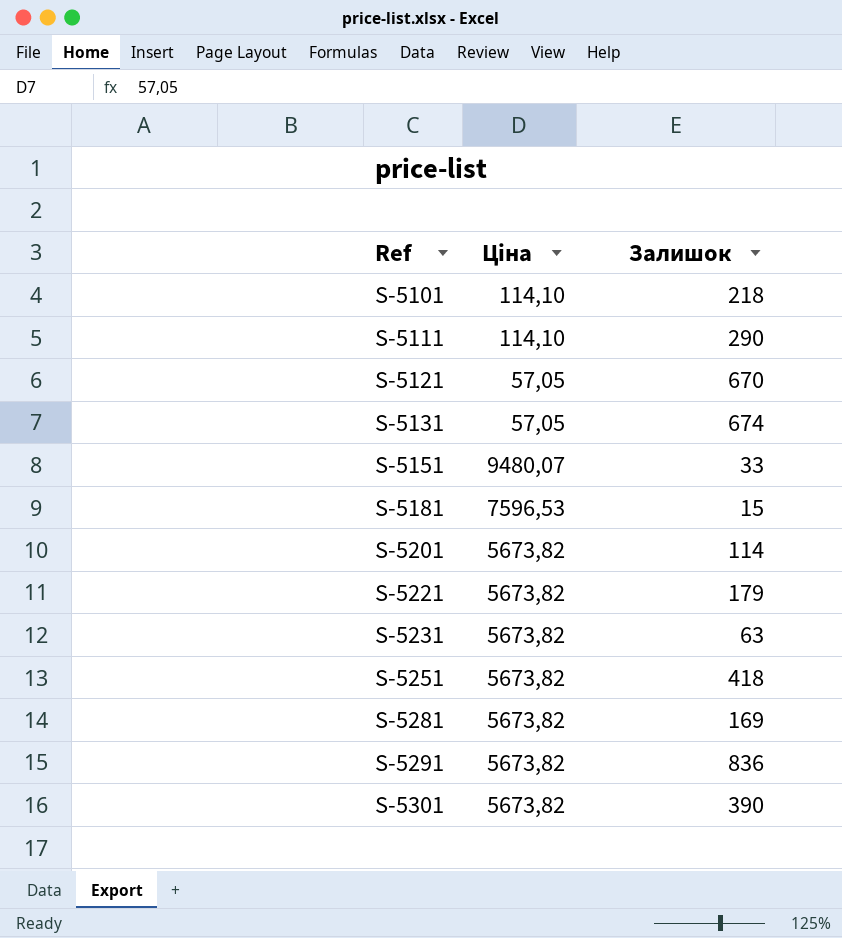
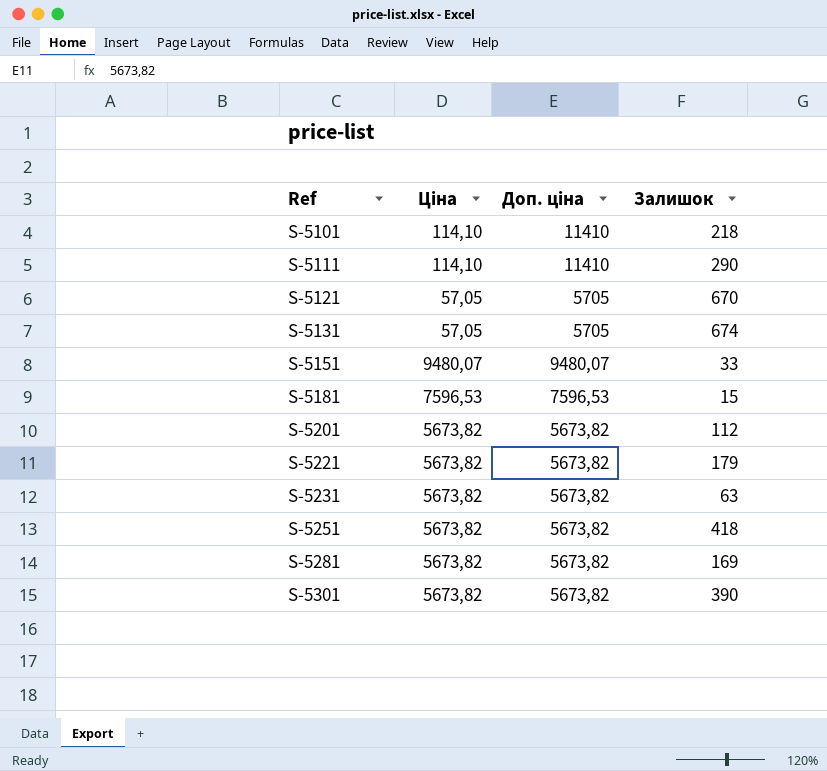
column Доп. ціна | position: none -> 3
row S-5291: 5673,82 | 836 -> none
S-5201 | Залишок: 114 -> 112

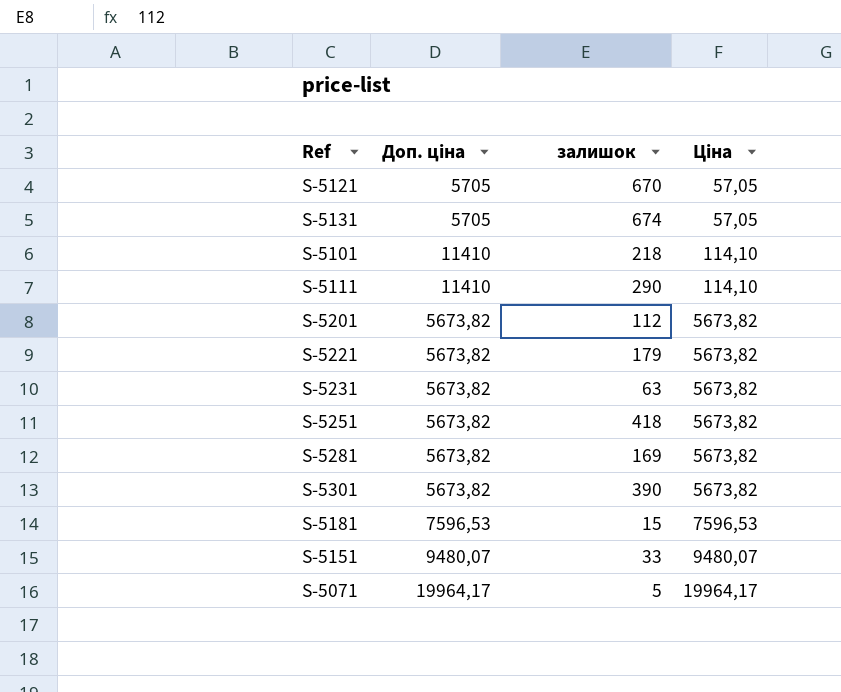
row order: Ref ascending -> Ціна ascending
column name: Залишок -> залишок
column Ціна | position: 2 -> 4
row S-5071: none -> 19964,17 | 5 | 19964,17

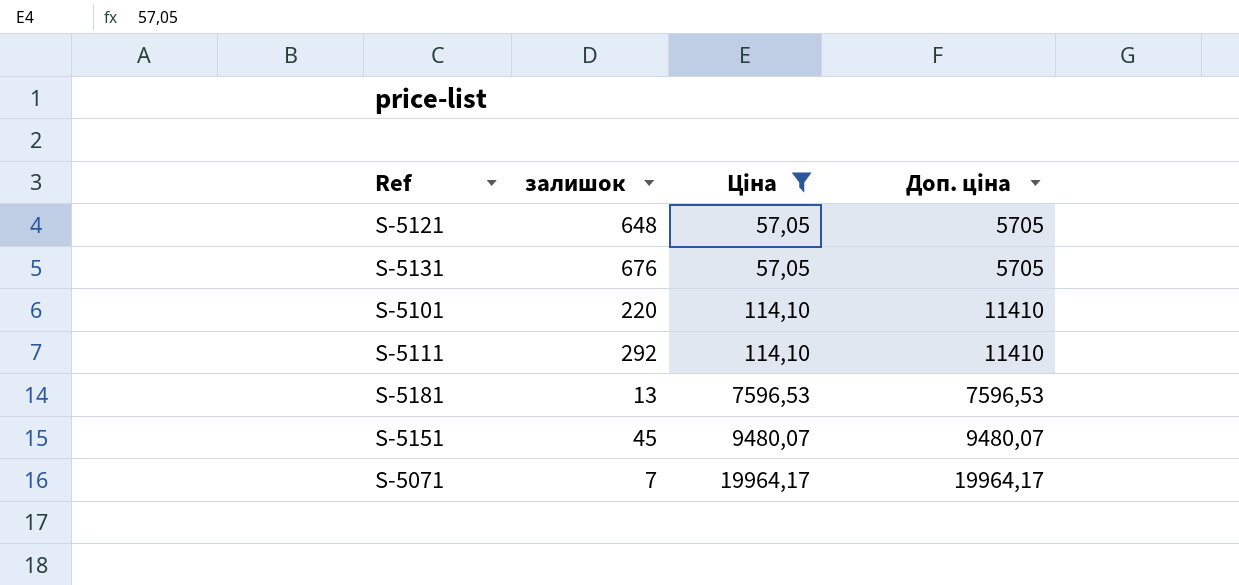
filter: none -> Ціна != 5673,82
column Доп. ціна | position: 2 -> 4
S-5121 | залишок: 670 -> 648
S-5131 | залишок: 674 -> 676
S-5101 | залишок: 218 -> 220
S-5111 | залишок: 290 -> 292
S-5181 | залишок: 15 -> 13
S-5151 | залишок: 33 -> 45
S-5071 | залишок: 5 -> 7

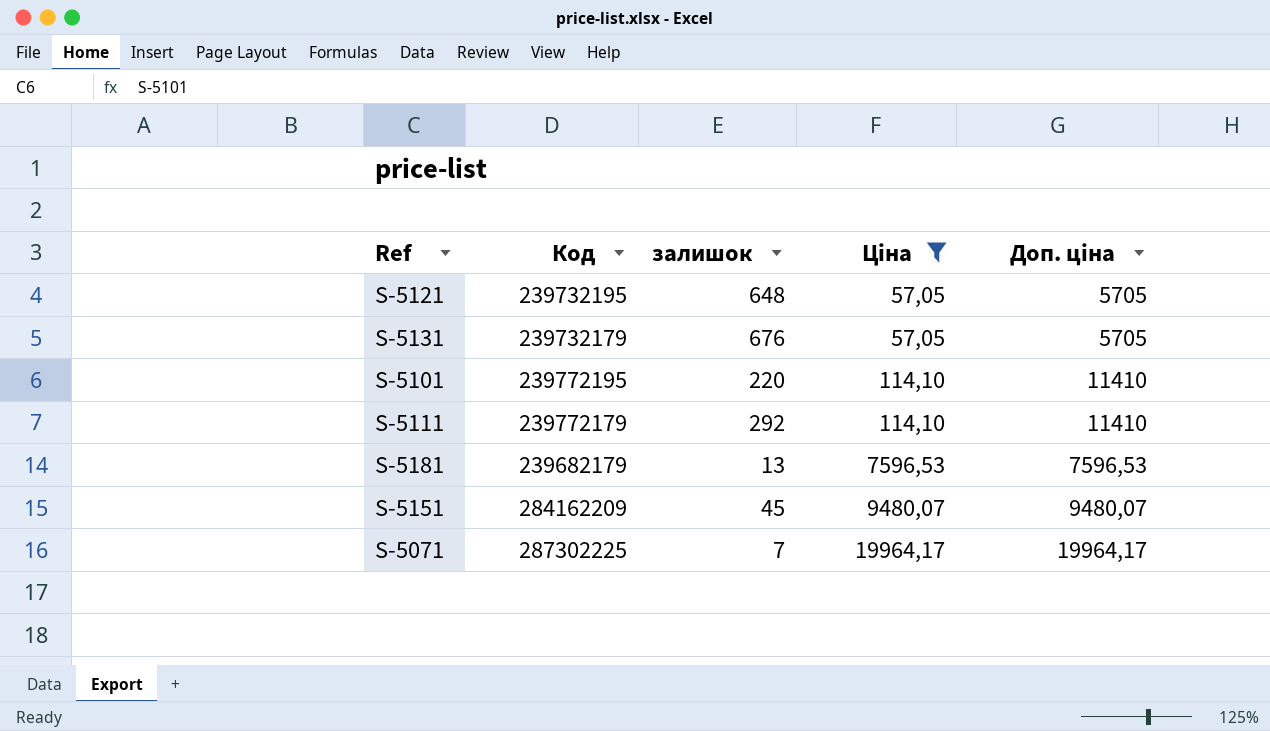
column Код | position: none -> 2

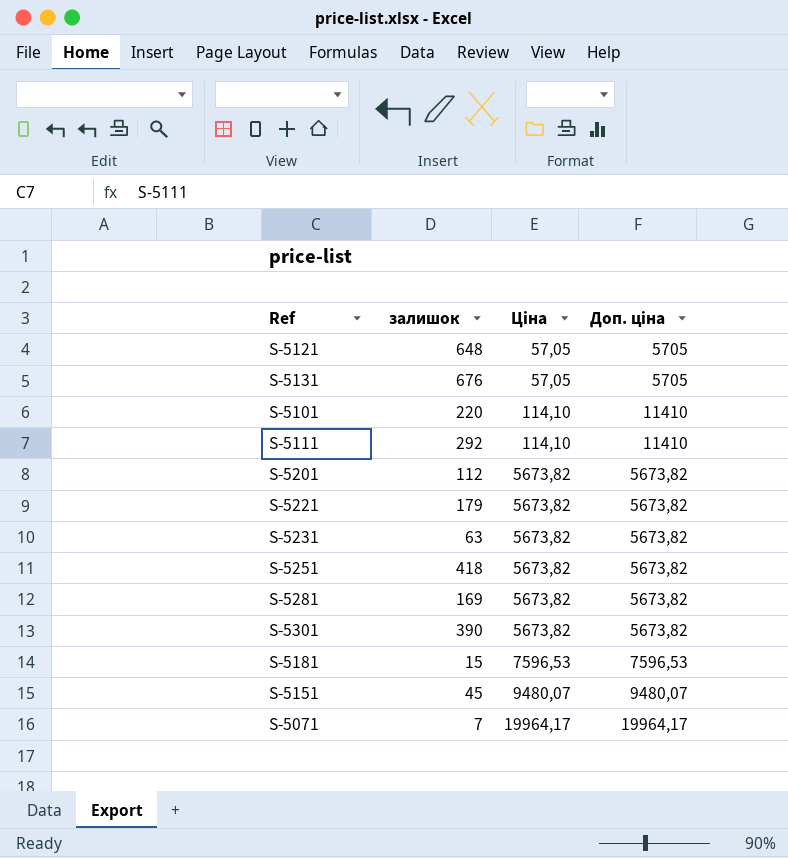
filter: Ціна != 5673,82 -> none
column Код | position: 2 -> none
S-5181 | залишок: 13 -> 15

